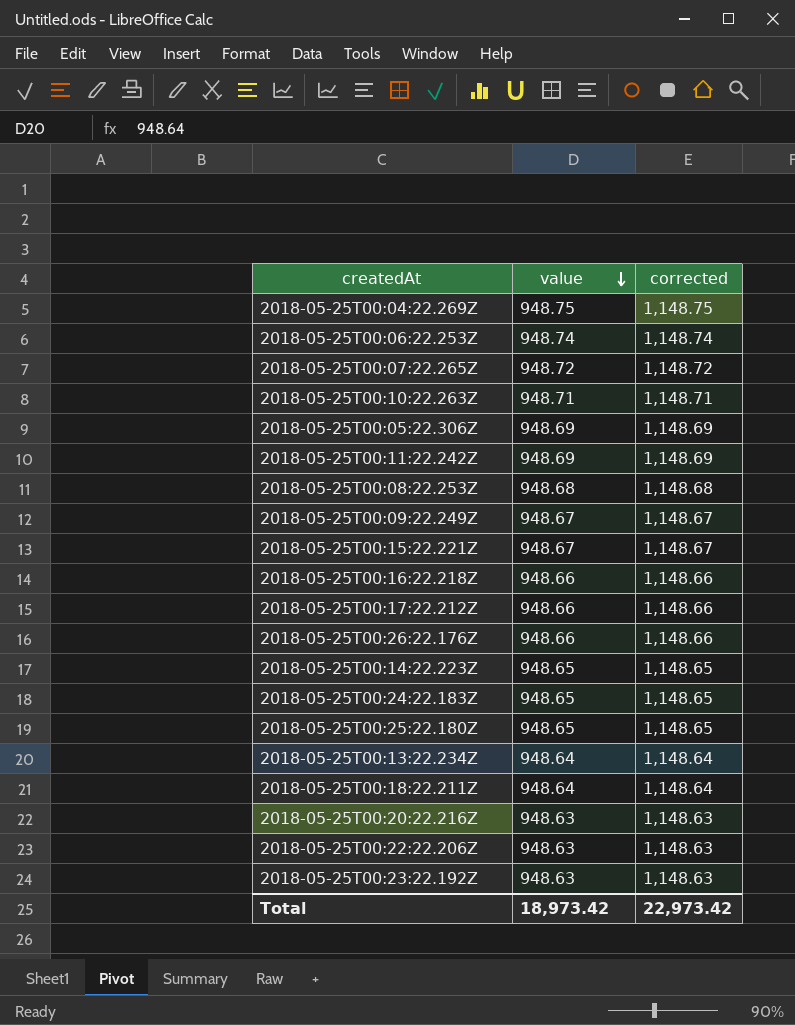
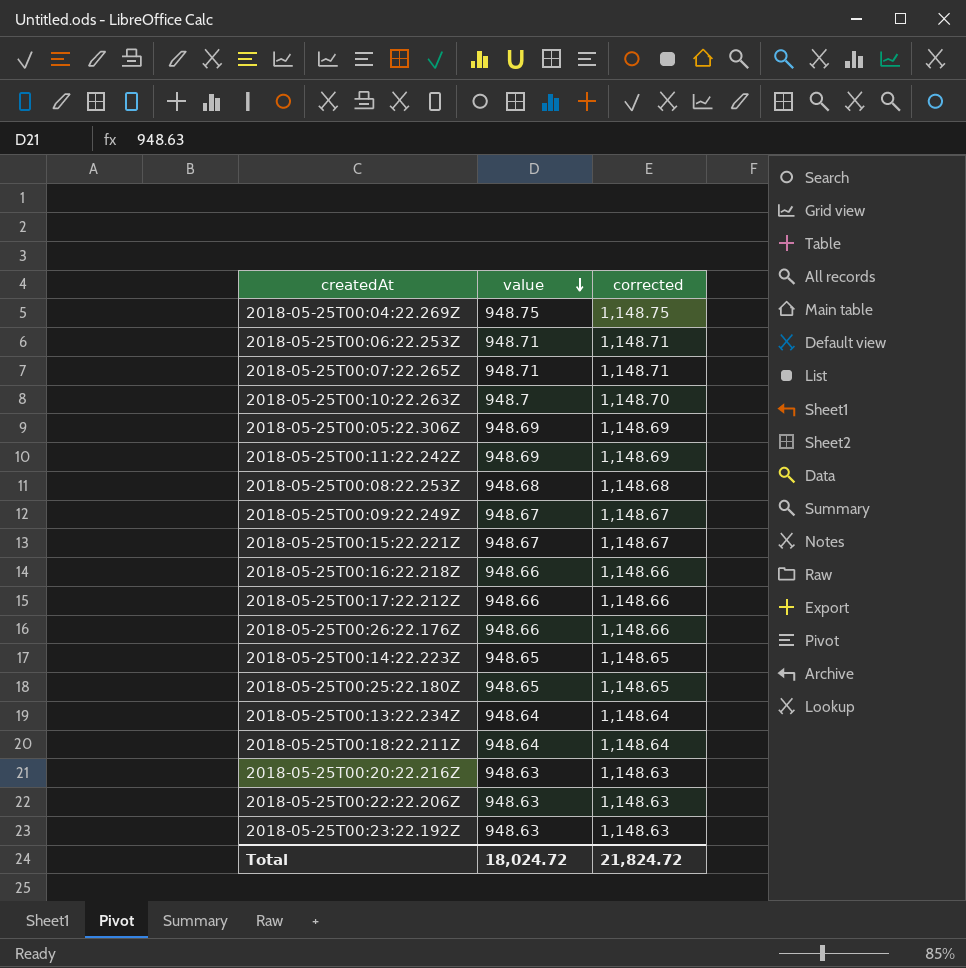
row 2018-05-25T00:24:22.183Z: 948.65 | 1,148.65 -> none
2018-05-25T00:06:22.253Z | value: 948.74 -> 948.71
2018-05-25T00:06:22.253Z | corrected: 1,148.74 -> 1,148.71
2018-05-25T00:07:22.265Z | value: 948.72 -> 948.71
2018-05-25T00:07:22.265Z | corrected: 1,148.72 -> 1,148.71
2018-05-25T00:10:22.263Z | value: 948.71 -> 948.7
2018-05-25T00:10:22.263Z | corrected: 1,148.71 -> 1,148.70
Total | value: 18,973.42 -> 18,024.72
Total | corrected: 22,973.42 -> 21,824.72

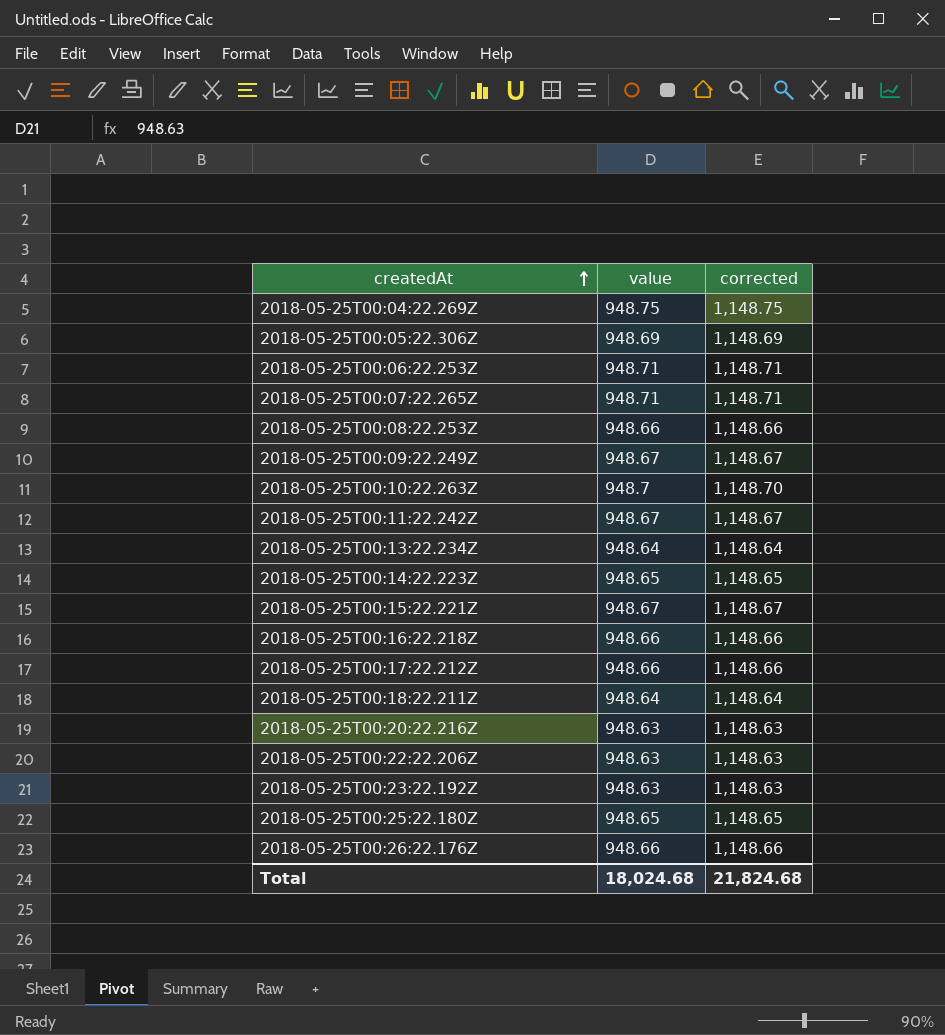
row order: value descending -> createdAt ascending
2018-05-25T00:08:22.253Z | value: 948.68 -> 948.66
2018-05-25T00:08:22.253Z | corrected: 1,148.68 -> 1,148.66
2018-05-25T00:11:22.242Z | value: 948.69 -> 948.67
2018-05-25T00:11:22.242Z | corrected: 1,148.69 -> 1,148.67
Total | value: 18,024.72 -> 18,024.68
Total | corrected: 21,824.72 -> 21,824.68

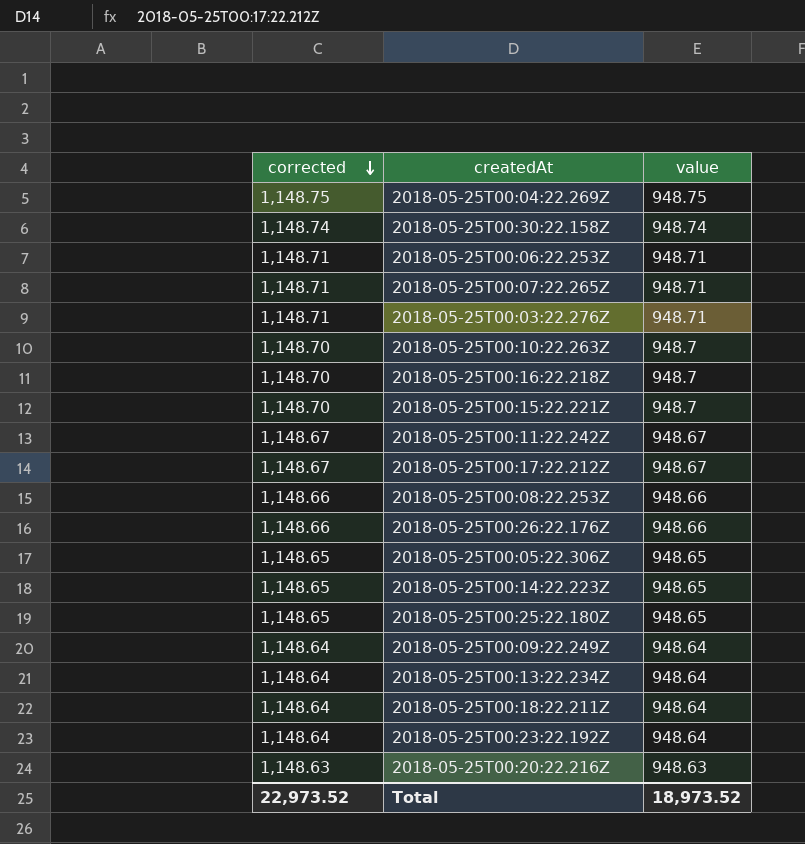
row order: createdAt ascending -> corrected descending
column corrected | position: 3 -> 1
row 2018-05-25T00:22:22.206Z: 948.63 | 1,148.63 -> none
row 2018-05-25T00:30:22.158Z: none -> 1,148.74 | 948.74
row 2018-05-25T00:03:22.276Z: none -> 1,148.71 | 948.71
2018-05-25T00:16:22.218Z | corrected: 1,148.66 -> 1,148.70
2018-05-25T00:16:22.218Z | value: 948.66 -> 948.7
2018-05-25T00:15:22.221Z | corrected: 1,148.67 -> 1,148.70
2018-05-25T00:15:22.221Z | value: 948.67 -> 948.7
2018-05-25T00:17:22.212Z | corrected: 1,148.66 -> 1,148.67
2018-05-25T00:17:22.212Z | value: 948.66 -> 948.67
2018-05-25T00:05:22.306Z | corrected: 1,148.69 -> 1,148.65
2018-05-25T00:05:22.306Z | value: 948.69 -> 948.65
2018-05-25T00:09:22.249Z | corrected: 1,148.67 -> 1,148.64
2018-05-25T00:09:22.249Z | value: 948.67 -> 948.64
2018-05-25T00:23:22.192Z | corrected: 1,148.63 -> 1,148.64
2018-05-25T00:23:22.192Z | value: 948.63 -> 948.64
Total | corrected: 21,824.68 -> 22,973.52
Total | value: 18,024.68 -> 18,973.52

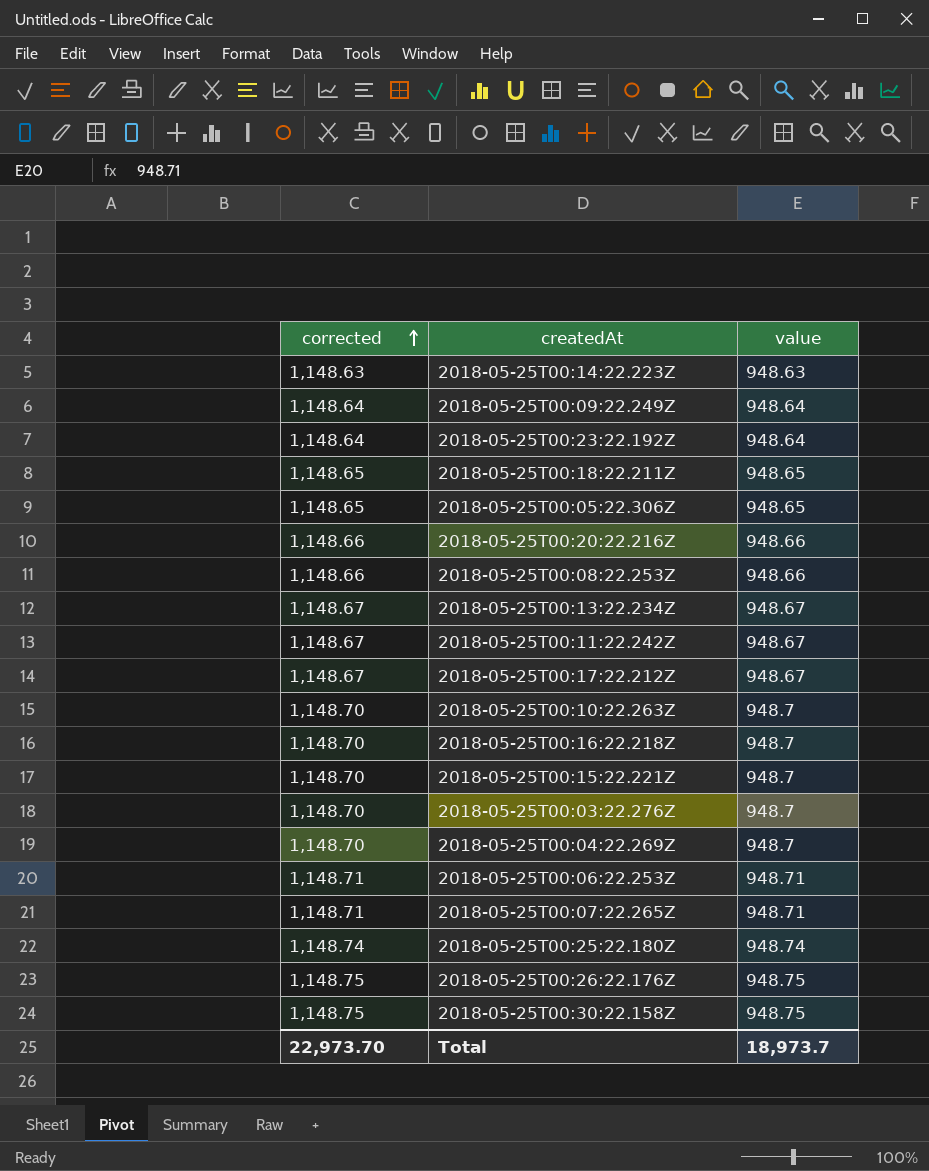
row order: corrected descending -> corrected ascending
2018-05-25T00:14:22.223Z | corrected: 1,148.65 -> 1,148.63
2018-05-25T00:14:22.223Z | value: 948.65 -> 948.63
2018-05-25T00:18:22.211Z | corrected: 1,148.64 -> 1,148.65
2018-05-25T00:18:22.211Z | value: 948.64 -> 948.65
2018-05-25T00:20:22.216Z | corrected: 1,148.63 -> 1,148.66
2018-05-25T00:20:22.216Z | value: 948.63 -> 948.66
2018-05-25T00:13:22.234Z | corrected: 1,148.64 -> 1,148.67
2018-05-25T00:13:22.234Z | value: 948.64 -> 948.67
2018-05-25T00:03:22.276Z | corrected: 1,148.71 -> 1,148.70
2018-05-25T00:03:22.276Z | value: 948.71 -> 948.7
2018-05-25T00:04:22.269Z | corrected: 1,148.75 -> 1,148.70
2018-05-25T00:04:22.269Z | value: 948.75 -> 948.7
2018-05-25T00:25:22.180Z | corrected: 1,148.65 -> 1,148.74
2018-05-25T00:25:22.180Z | value: 948.65 -> 948.74
2018-05-25T00:26:22.176Z | corrected: 1,148.66 -> 1,148.75
2018-05-25T00:26:22.176Z | value: 948.66 -> 948.75
2018-05-25T00:30:22.158Z | corrected: 1,148.74 -> 1,148.75
2018-05-25T00:30:22.158Z | value: 948.74 -> 948.75
Total | corrected: 22,973.52 -> 22,973.70
Total | value: 18,973.52 -> 18,973.7

